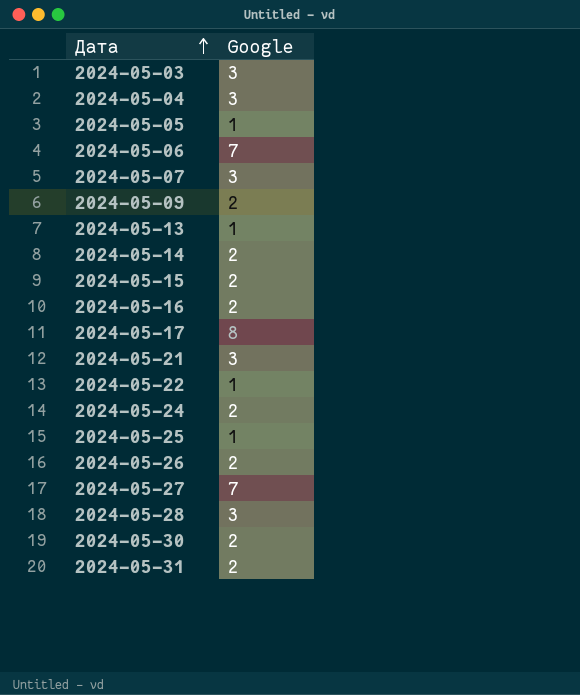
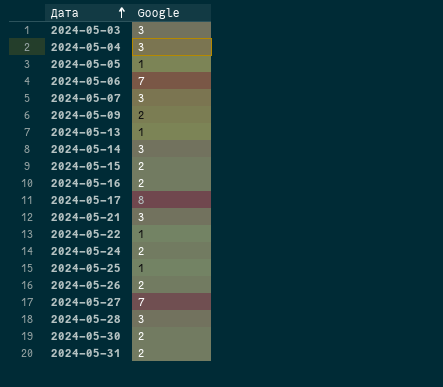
2024-05-14 | Google: 2 -> 3

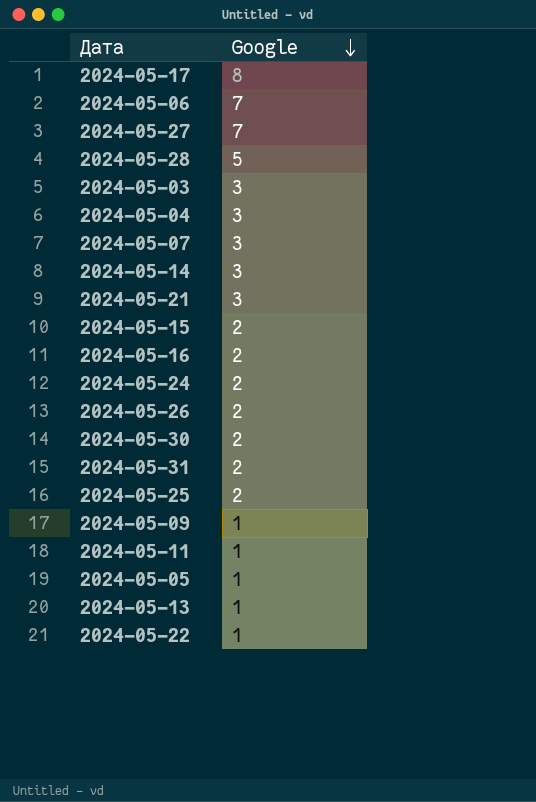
row order: Дата ascending -> Google descending
2024-05-28 | Google: 3 -> 5
2024-05-25 | Google: 1 -> 2
2024-05-09 | Google: 2 -> 1
row 2024-05-11: none -> 1

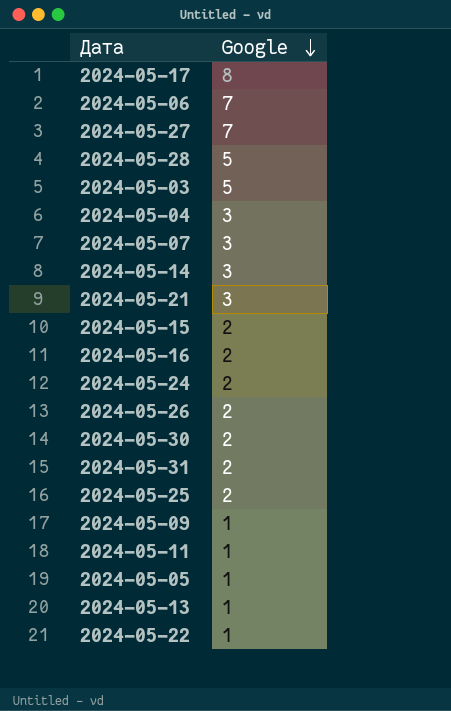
2024-05-03 | Google: 3 -> 5

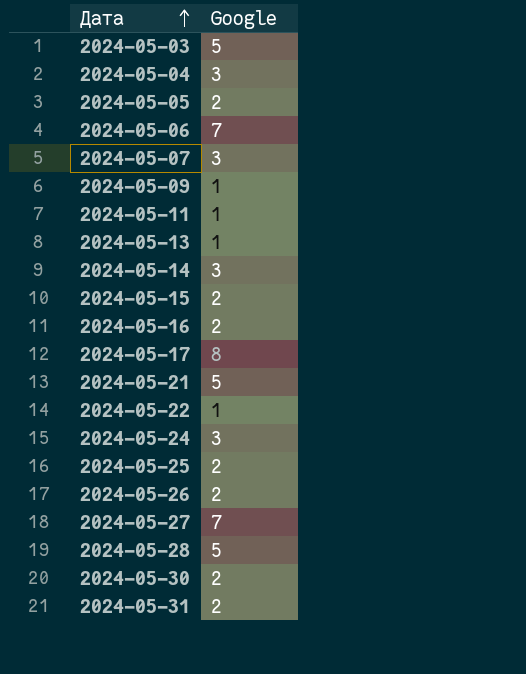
row order: Google descending -> Дата ascending
2024-05-05 | Google: 1 -> 2
2024-05-21 | Google: 3 -> 5
2024-05-24 | Google: 2 -> 3

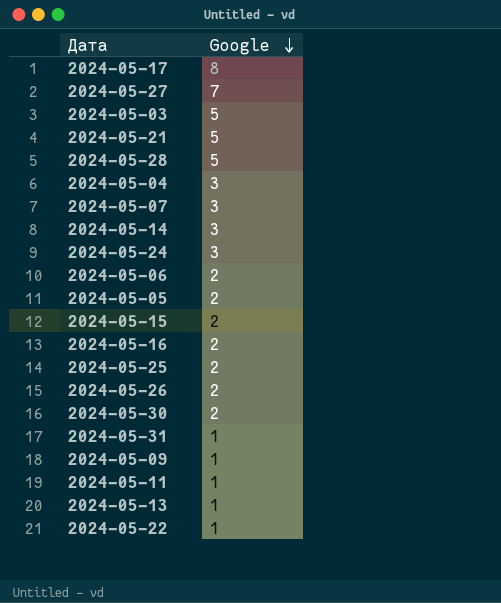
row order: Дата ascending -> Google descending
2024-05-06 | Google: 7 -> 2
2024-05-31 | Google: 2 -> 1

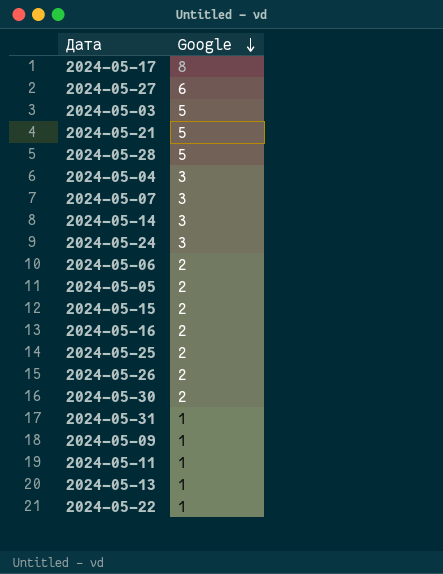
2024-05-27 | Google: 7 -> 6

